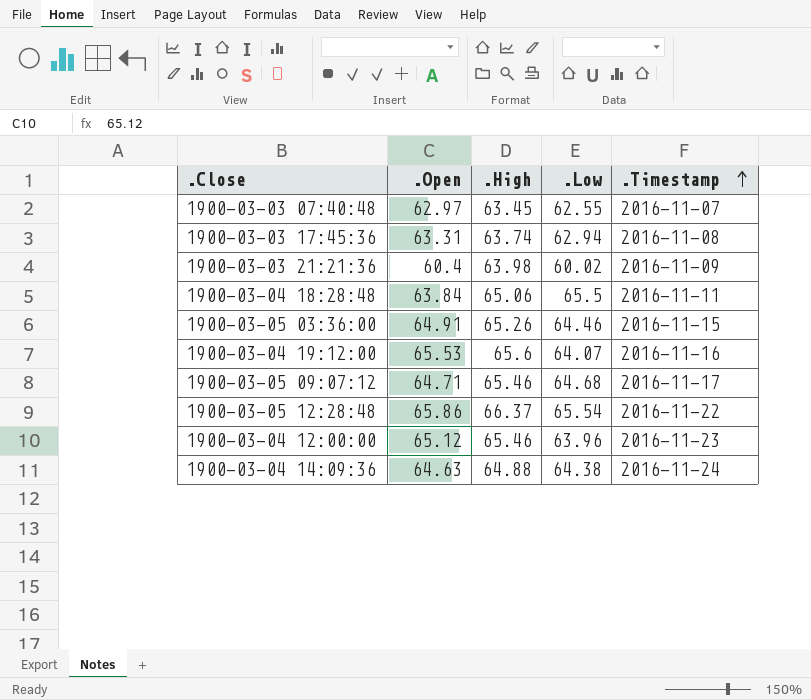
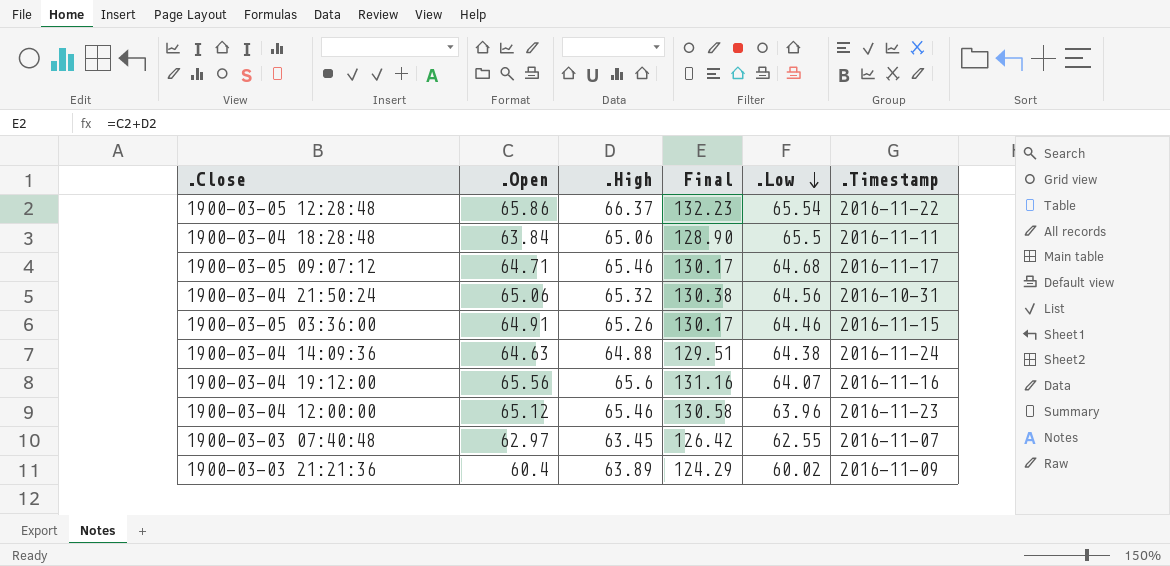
row order: .Timestamp ascending -> .Low descending
column Final | formula: none -> [.Open] + [.High]
row 1900-03-03 17:45:36: 63.31 | 63.74 | 62.94 | 2016-11-08 -> none
row 1900-03-04 21:50:24: none -> 65.06 | 65.32 | 130.38 | 64.56 | 2016-10-31
1900-03-04 19:12:00 | .Open: 65.53 -> 65.56
1900-03-03 21:21:36 | .High: 63.98 -> 63.89

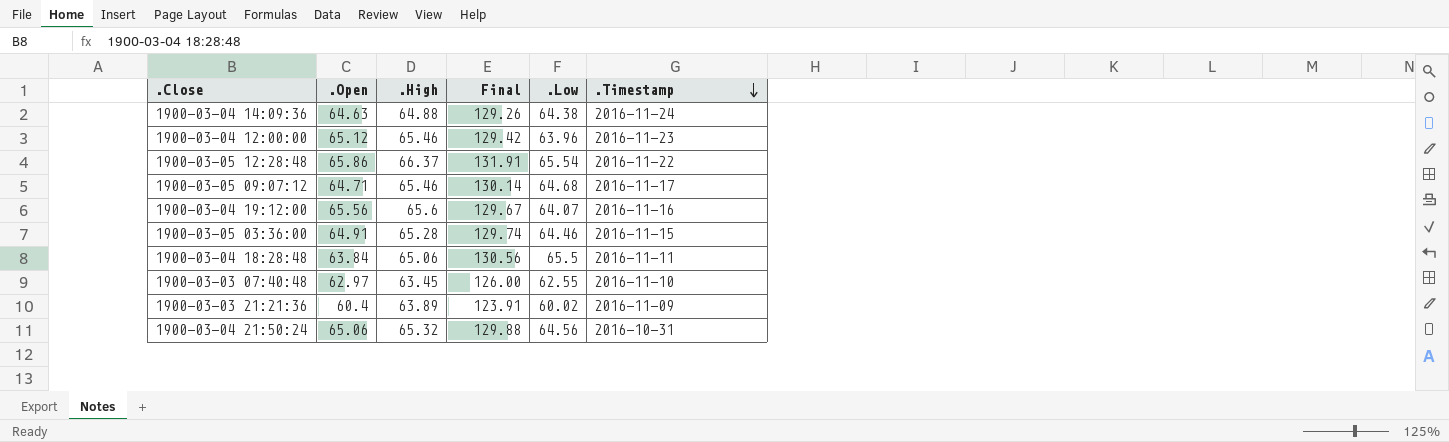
row order: .Low descending -> .Timestamp descending
column Final | formula: [.Open] + [.High] -> [.High] + [.Low]
1900-03-05 03:36:00 | .High: 65.26 -> 65.28
1900-03-03 07:40:48 | .Timestamp: 2016-11-07 -> 2016-11-10

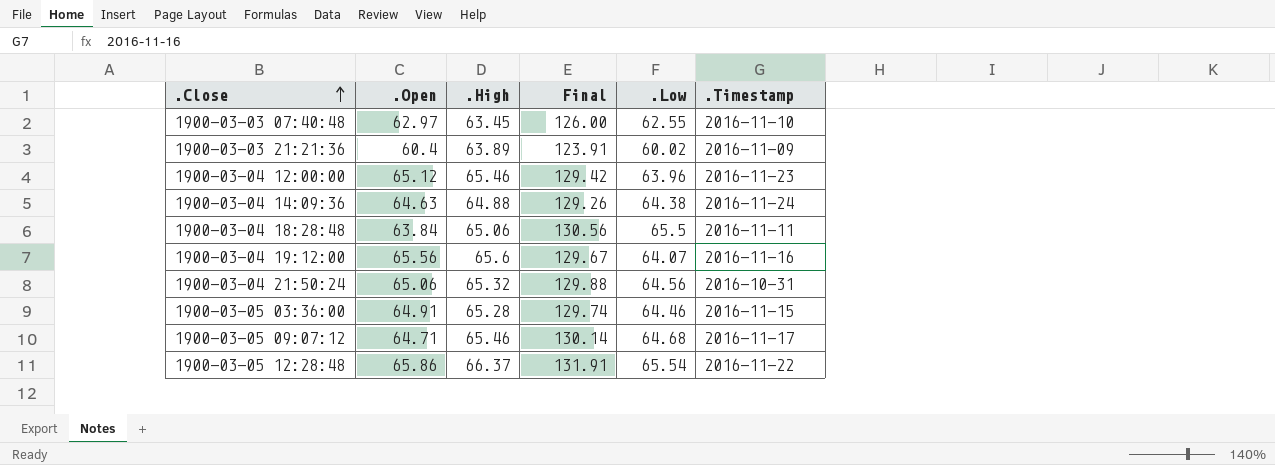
row order: .Timestamp descending -> .Close ascending

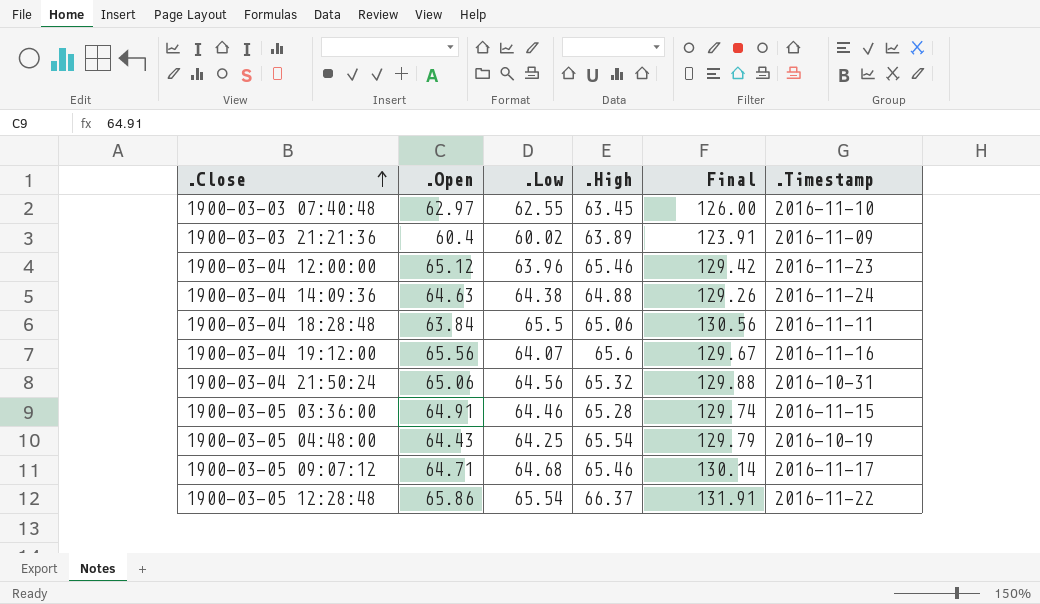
column .Low | position: 5 -> 3
row 1900-03-05 04:48:00: none -> 64.43 | 64.25 | 65.54 | 129.79 | 2016-10-19

